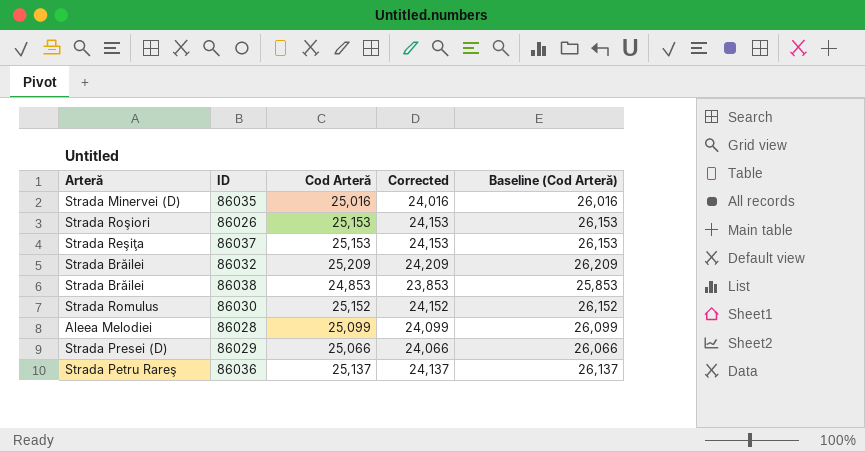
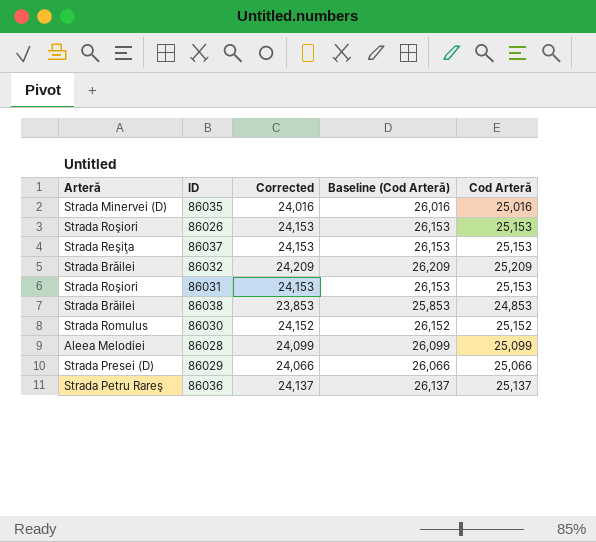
column Cod Arteră | position: 3 -> 5
row 86031: none -> Strada Roşiori | 24,153 | 26,153 | 25,153

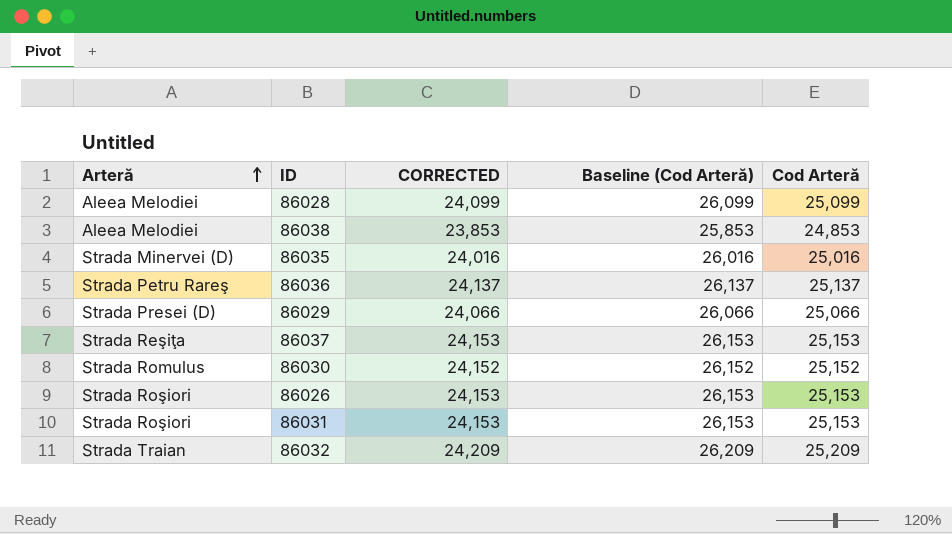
row order: none -> Arteră ascending
column name: Corrected -> CORRECTED
86038 | Arteră: Strada Brăilei -> Aleea Melodiei
86032 | Arteră: Strada Brăilei -> Strada Traian

